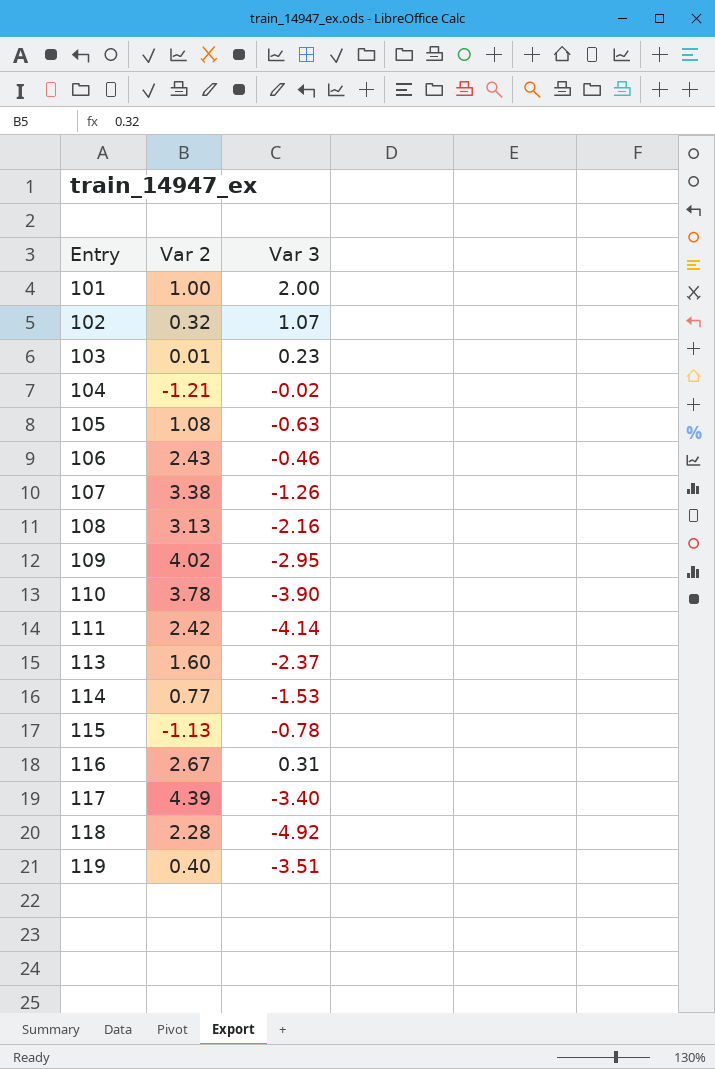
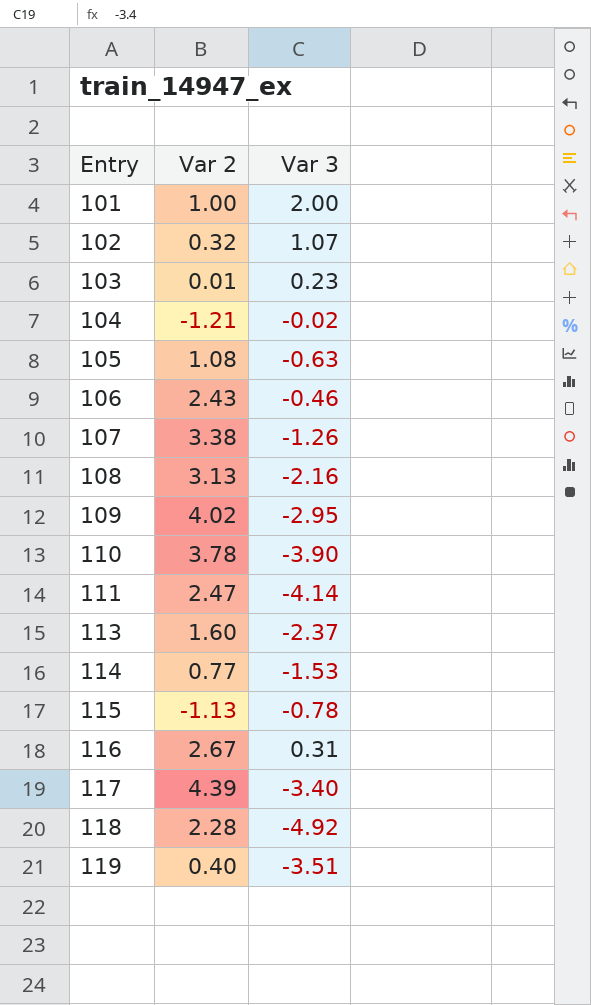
111 | Var 2: 2.42 -> 2.47

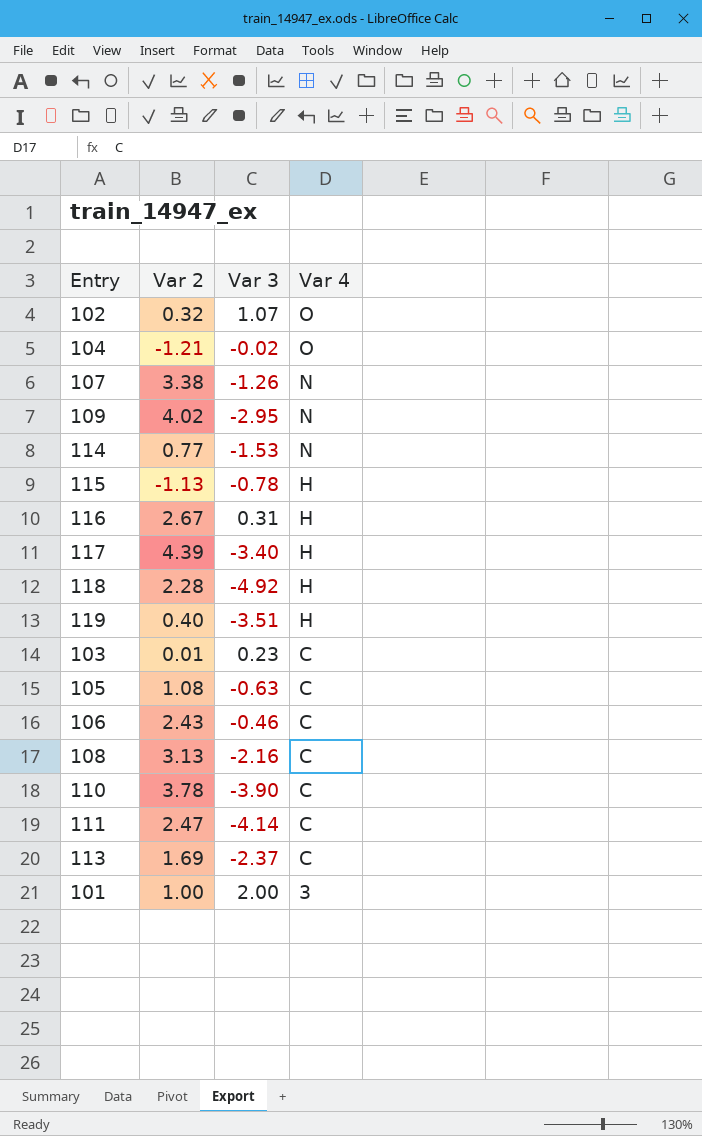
row order: Entry ascending -> Var 4 descending
column Var 4 | position: none -> 4
113 | Var 2: 1.60 -> 1.69

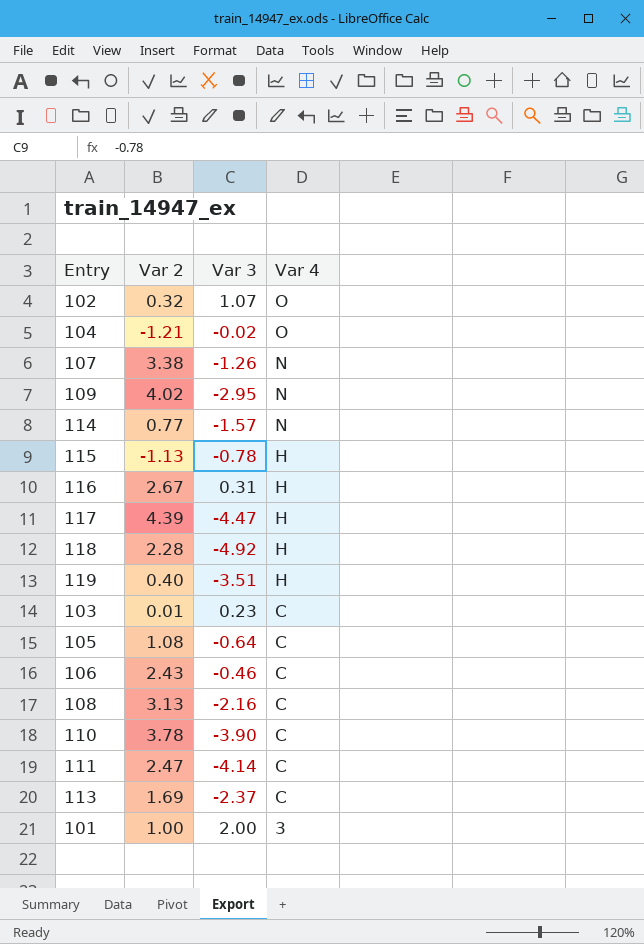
114 | Var 3: -1.53 -> -1.57
117 | Var 3: -3.40 -> -4.47
105 | Var 3: -0.63 -> -0.64

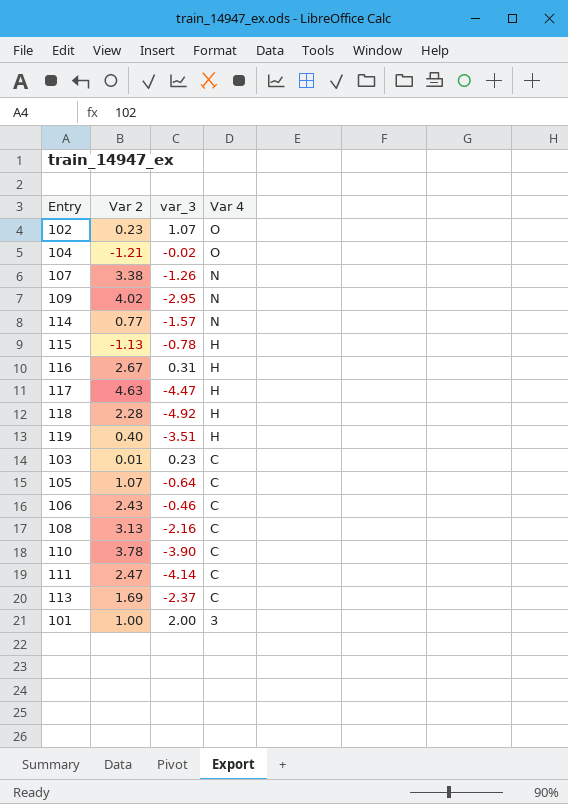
column name: Var 3 -> var_3
102 | Var 2: 0.32 -> 0.23
117 | Var 2: 4.39 -> 4.63
105 | Var 2: 1.08 -> 1.07

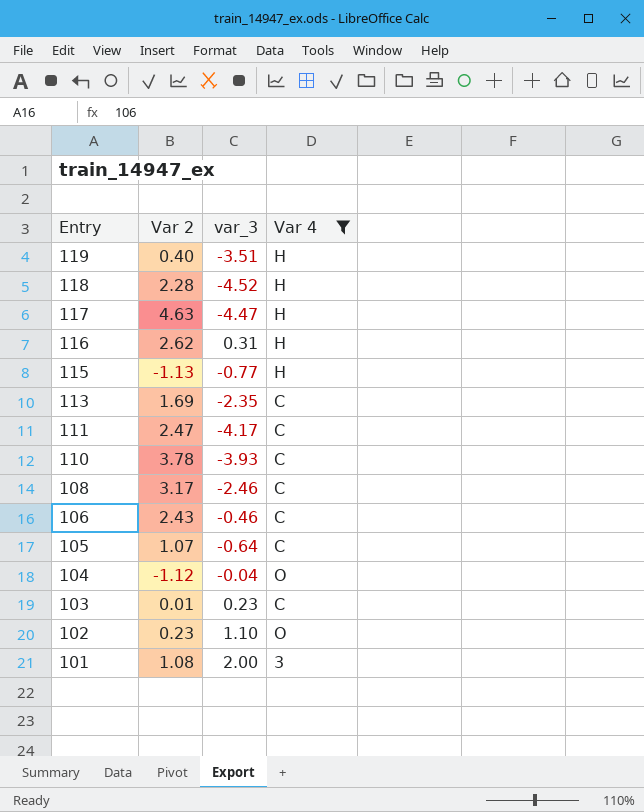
filter: none -> Var 4 != N
row order: Var 4 descending -> Entry descending
118 | var_3: -4.92 -> -4.52
116 | Var 2: 2.67 -> 2.62
115 | var_3: -0.78 -> -0.77
113 | var_3: -2.37 -> -2.35
111 | var_3: -4.14 -> -4.17
110 | var_3: -3.90 -> -3.93
108 | Var 2: 3.13 -> 3.17
108 | var_3: -2.16 -> -2.46
104 | Var 2: -1.21 -> -1.12
104 | var_3: -0.02 -> -0.04
102 | var_3: 1.07 -> 1.10
101 | Var 2: 1.00 -> 1.08

